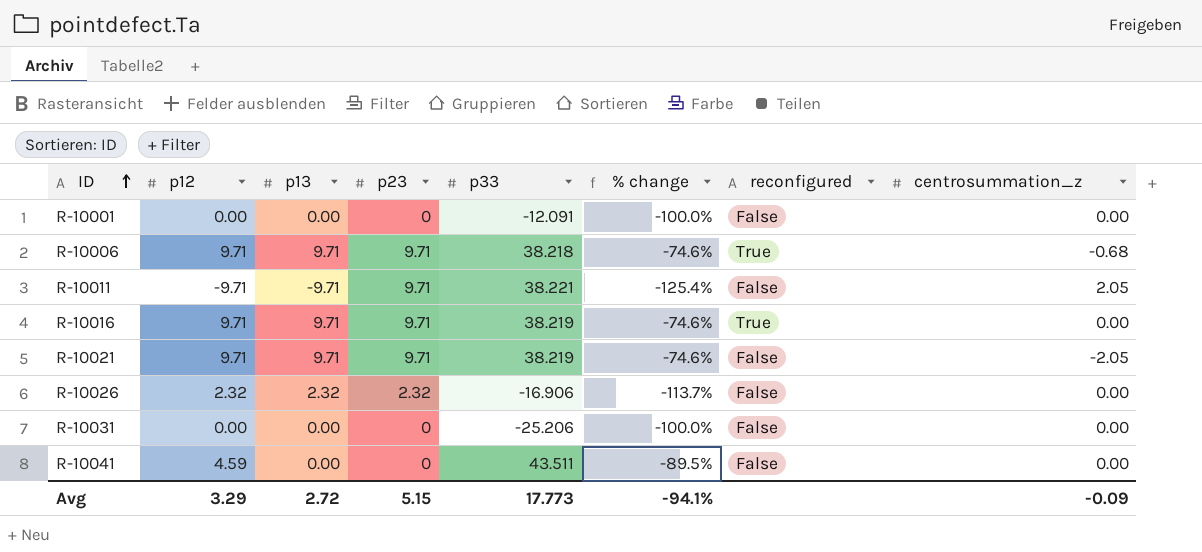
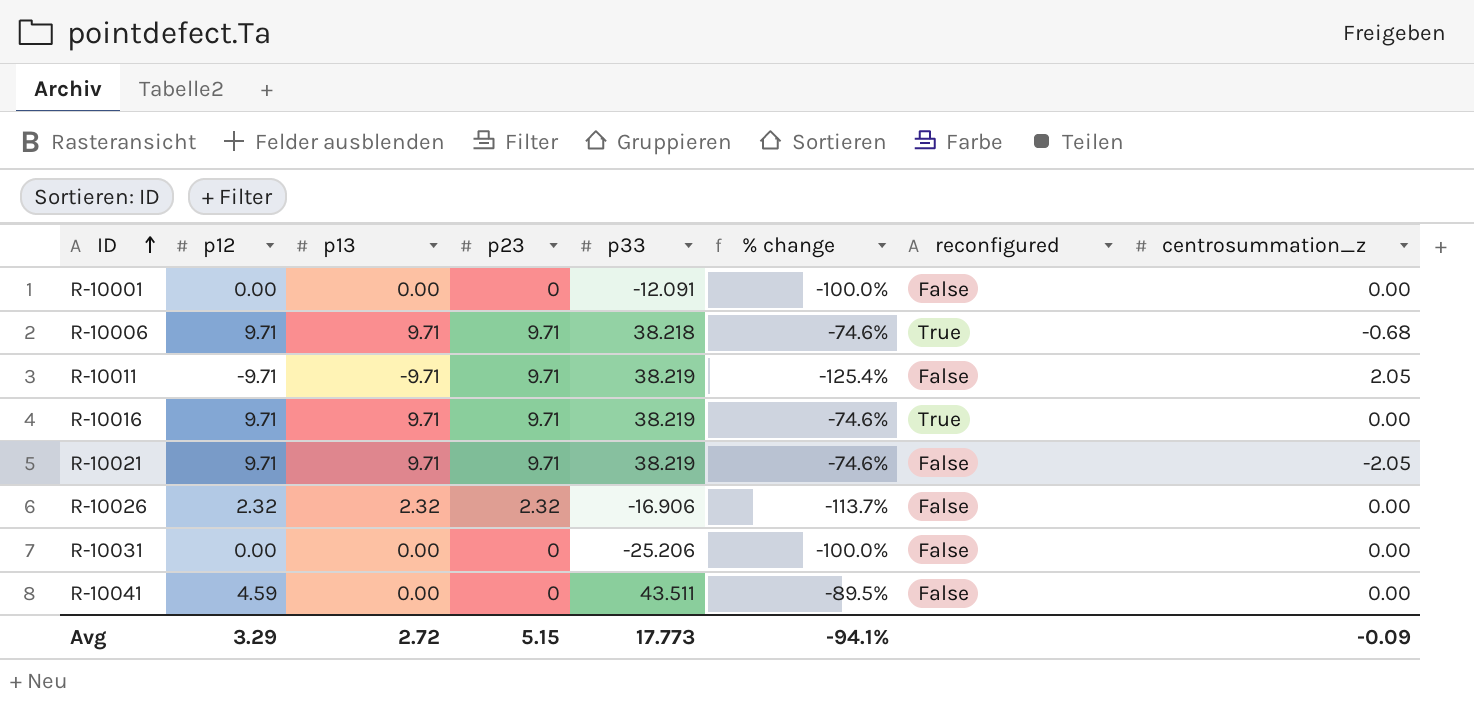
R-10011 | p33: 38.221 -> 38.219

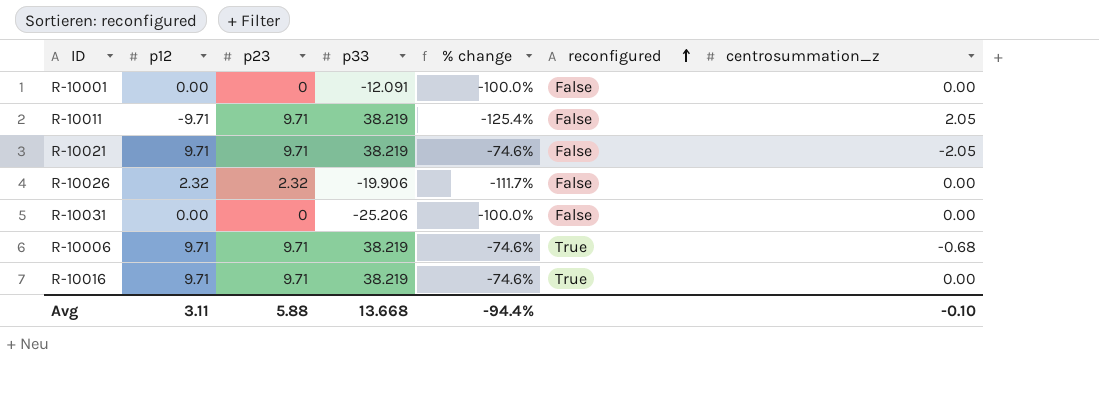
row order: ID ascending -> reconfigured ascending
column p13 | position: 3 -> none
row R-10041: 4.59 | 0.00 | 0 | 43.511 | -89.5% | False | 0.00 -> none
R-10026 | p33: -16.906 -> -19.906
R-10026 | % change: -113.7% -> -111.7%
R-10006 | p33: 38.218 -> 38.219
Avg | p12: 3.29 -> 3.11
Avg | p23: 5.15 -> 5.88
Avg | p33: 17.773 -> 13.668
Avg | % change: -94.1% -> -94.4%
Avg | centrosummation_z: -0.09 -> -0.10

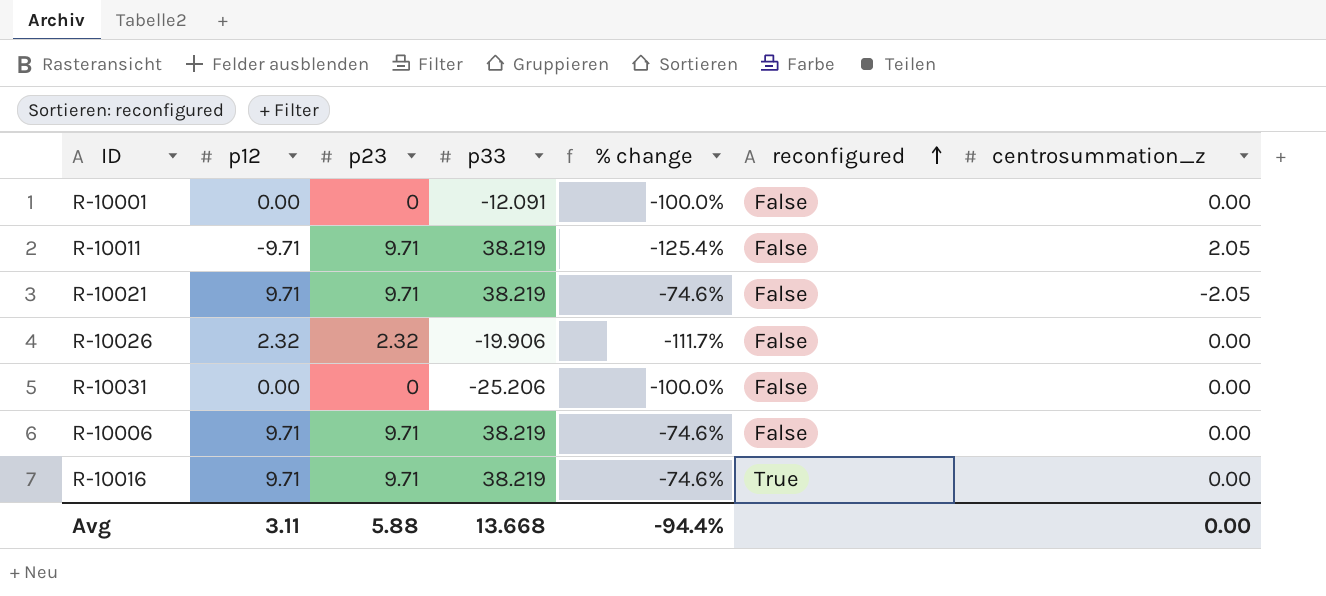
R-10006 | reconfigured: True -> False
R-10006 | centrosummation_z: -0.68 -> 0.00
Avg | centrosummation_z: -0.10 -> 0.00

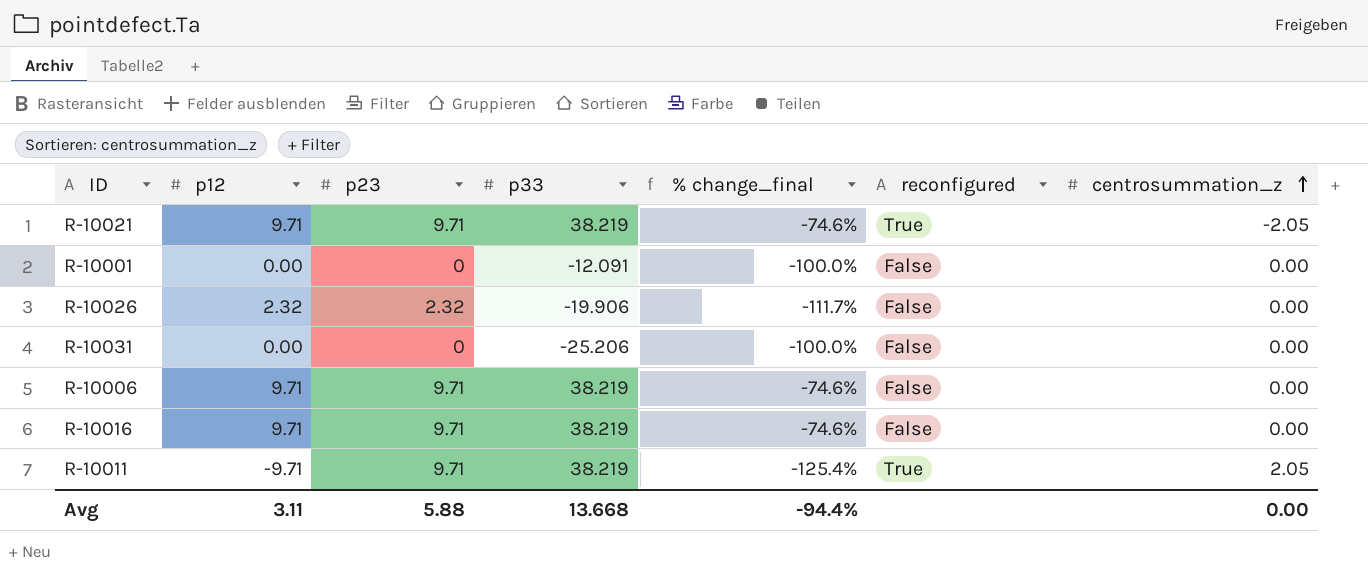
row order: reconfigured ascending -> centrosummation_z ascending
column name: % change -> % change_final
R-10021 | reconfigured: False -> True
R-10016 | reconfigured: True -> False
R-10011 | reconfigured: False -> True

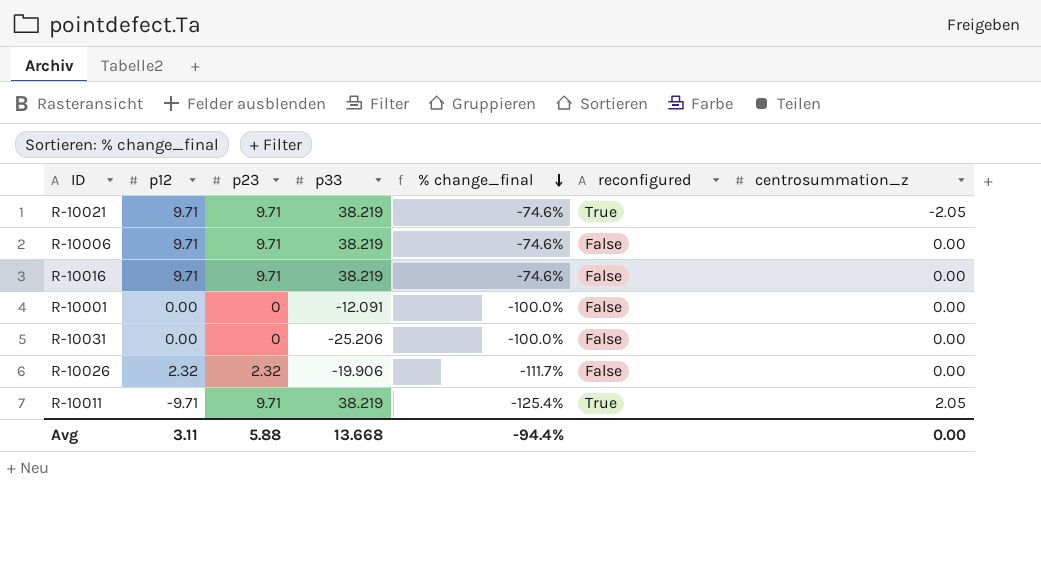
row order: centrosummation_z ascending -> % change_final descending

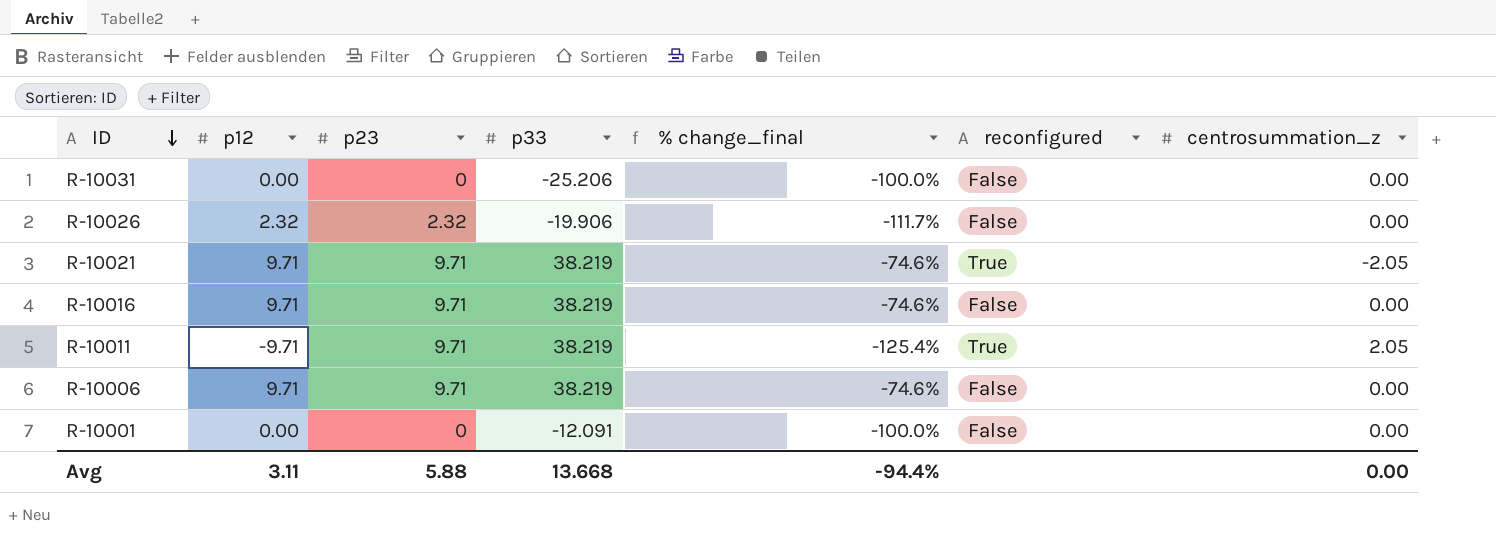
row order: % change_final descending -> ID descending

